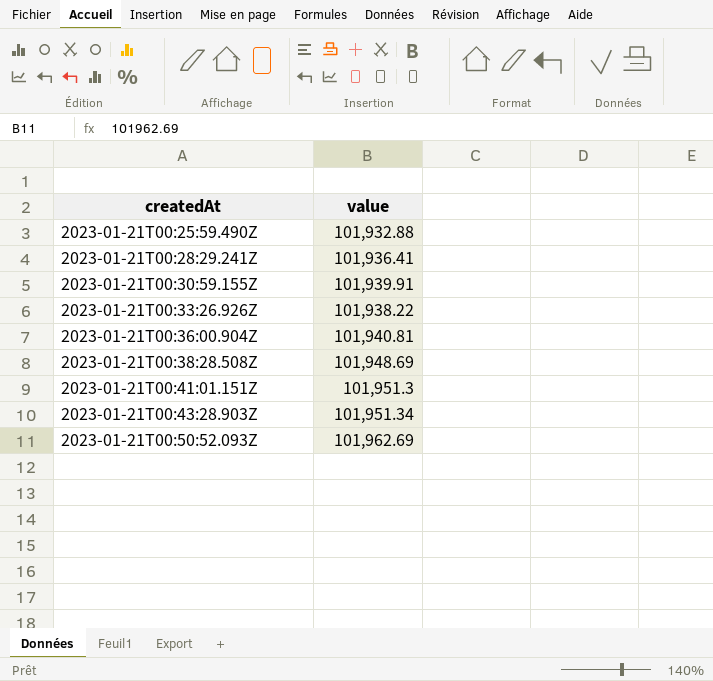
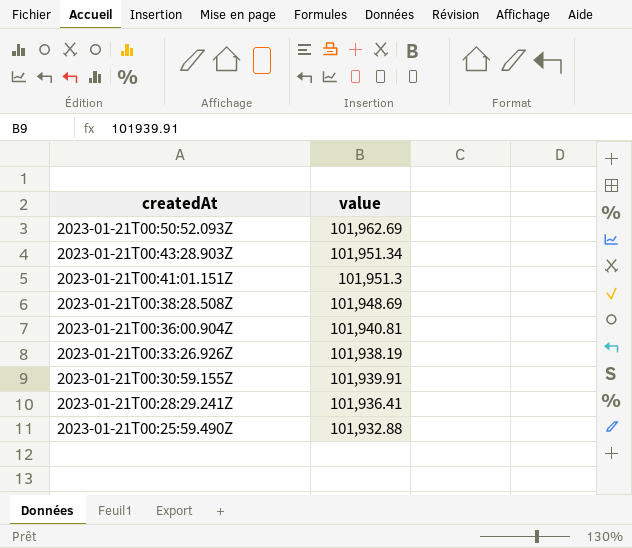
row order: createdAt ascending -> createdAt descending
2023-01-21T00:33:26.926Z | value: 101,938.22 -> 101,938.19

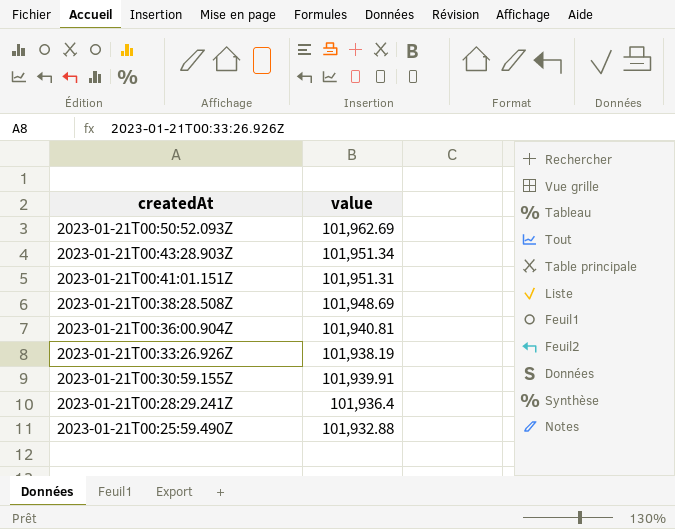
2023-01-21T00:41:01.151Z | value: 101,951.3 -> 101,951.31
2023-01-21T00:28:29.241Z | value: 101,936.41 -> 101,936.4

